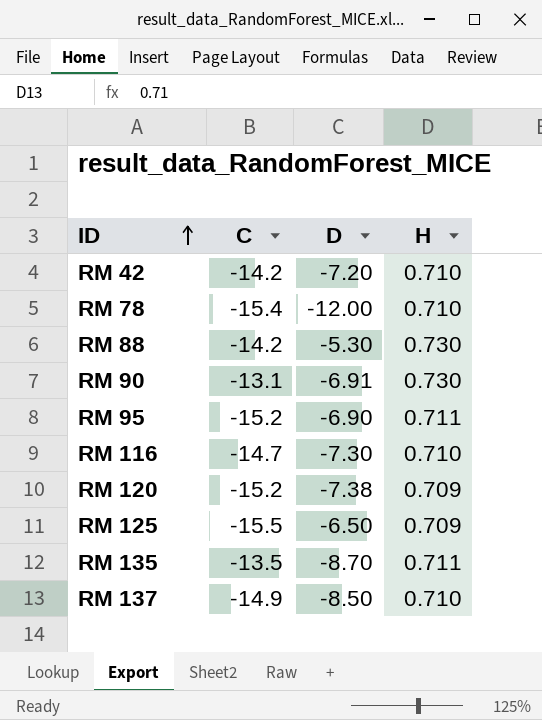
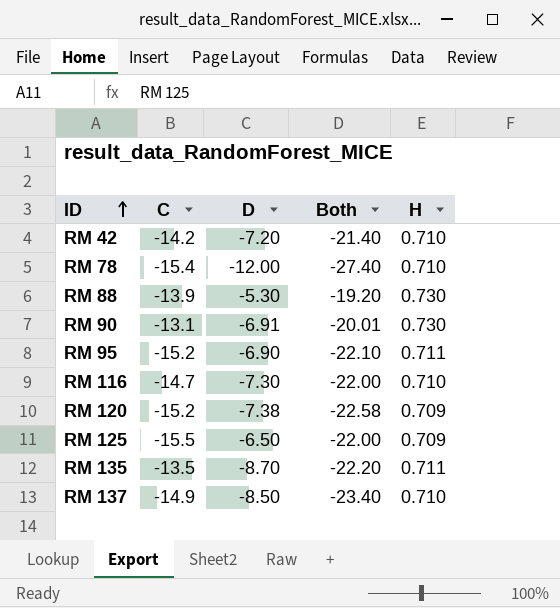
column Both | formula: none -> [C] + [D]
RM 88 | C: -14.2 -> -13.9

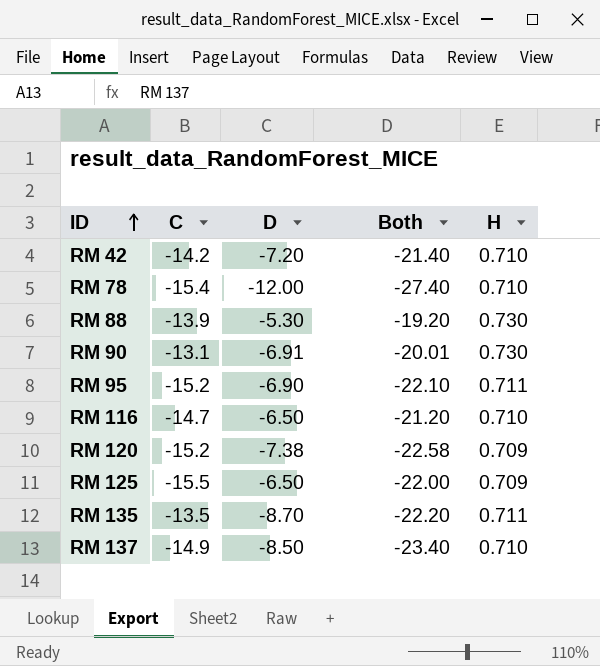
RM 116 | D: -7.30 -> -6.50
RM 116 | Both: -22.00 -> -21.20

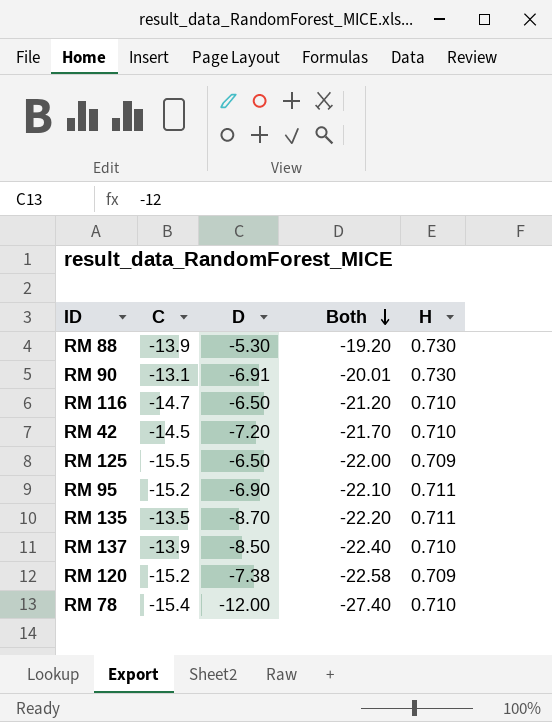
row order: ID ascending -> Both descending
RM 42 | C: -14.2 -> -14.5
RM 42 | Both: -21.40 -> -21.70
RM 137 | C: -14.9 -> -13.9
RM 137 | Both: -23.40 -> -22.40

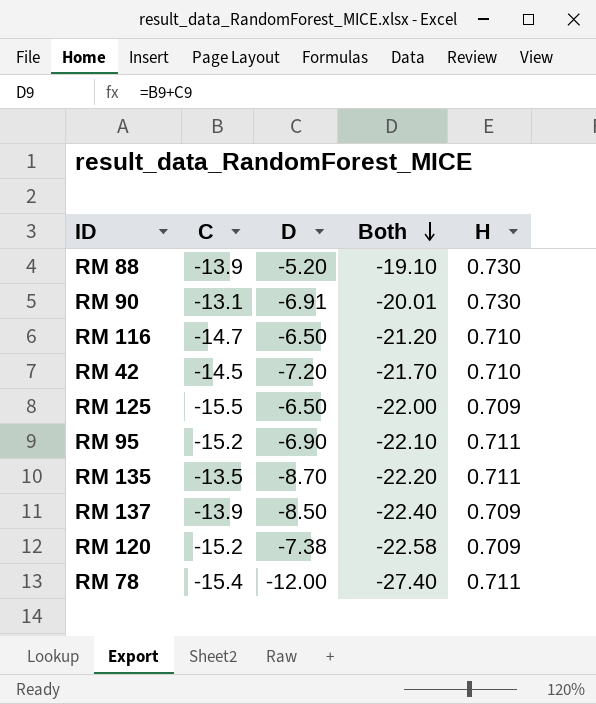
RM 88 | D: -5.30 -> -5.20
RM 88 | Both: -19.20 -> -19.10
RM 137 | H: 0.710 -> 0.709
RM 78 | H: 0.710 -> 0.711

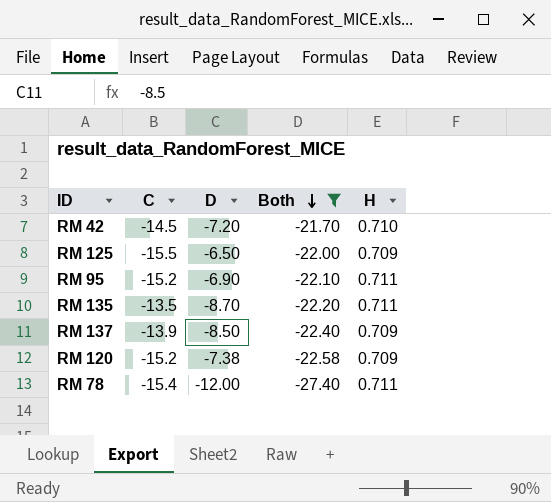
filter: none -> Both <= -21.70

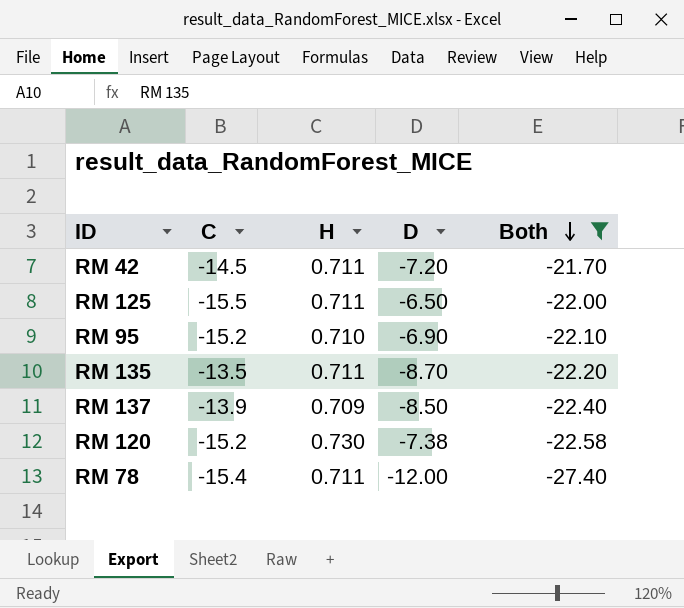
column H | position: 5 -> 3
RM 42 | H: 0.710 -> 0.711
RM 125 | H: 0.709 -> 0.711
RM 95 | H: 0.711 -> 0.710
RM 120 | H: 0.709 -> 0.730

